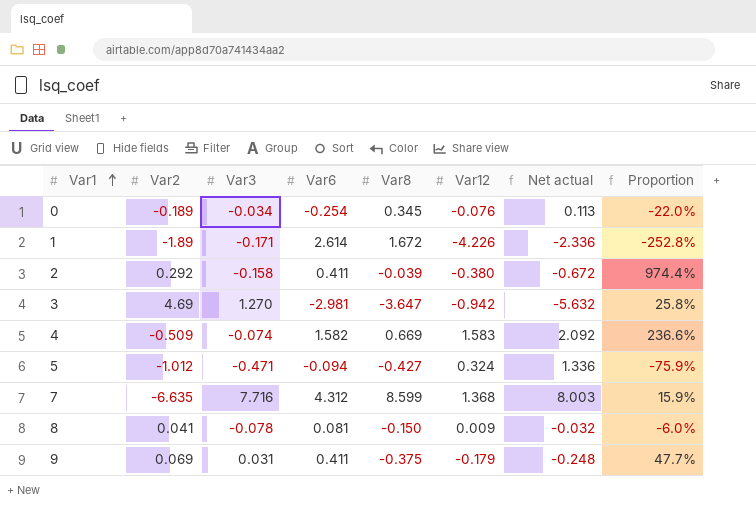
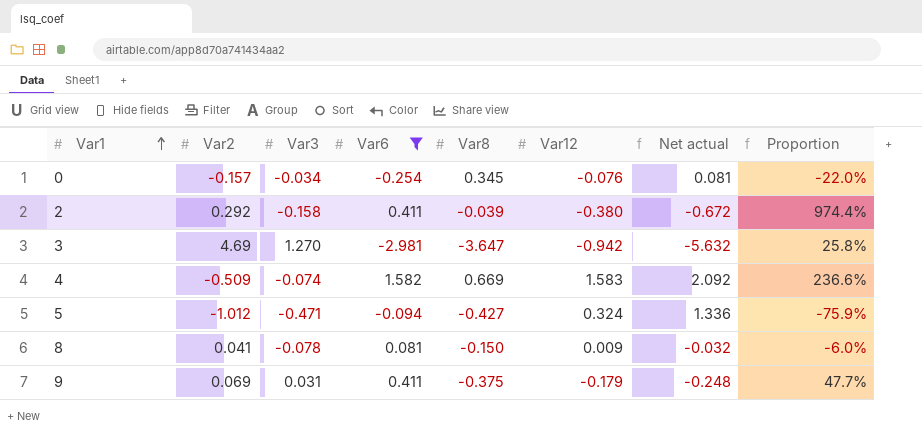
filter: none -> Var6 <= 1.582
0 | Var2: -0.189 -> -0.157
0 | Net actual: 0.113 -> 0.081

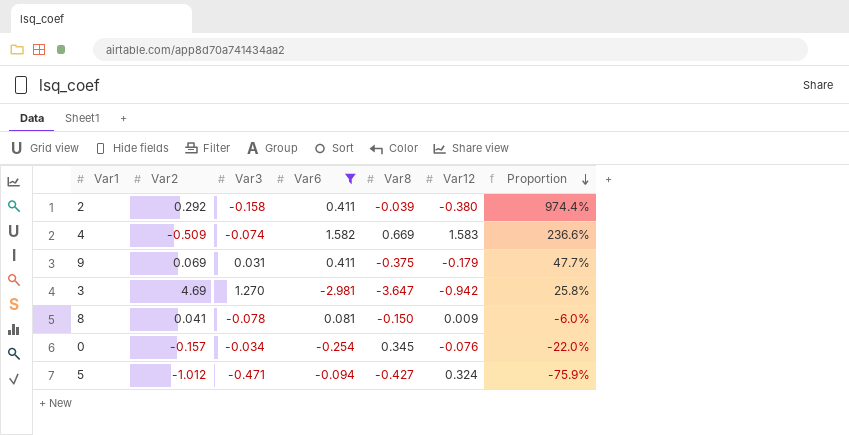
row order: Var1 ascending -> Proportion descending
column Net actual | formula: [Var12] - [Var2] -> none

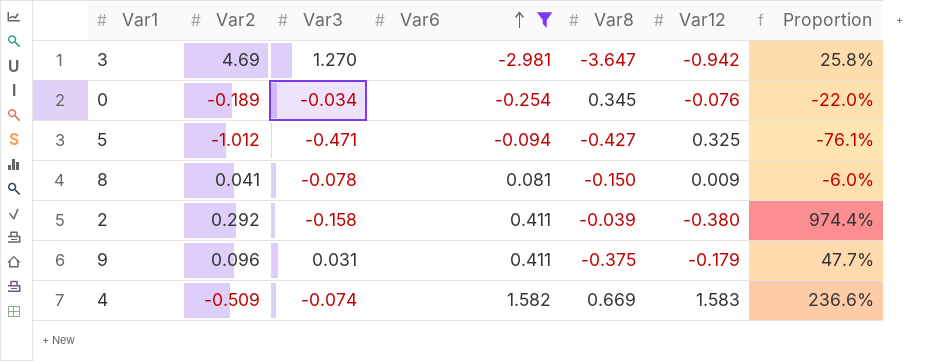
row order: Proportion descending -> Var6 ascending
0 | Var2: -0.157 -> -0.189
5 | Var12: 0.324 -> 0.325
5 | Proportion: -75.9% -> -76.1%
9 | Var2: 0.069 -> 0.096

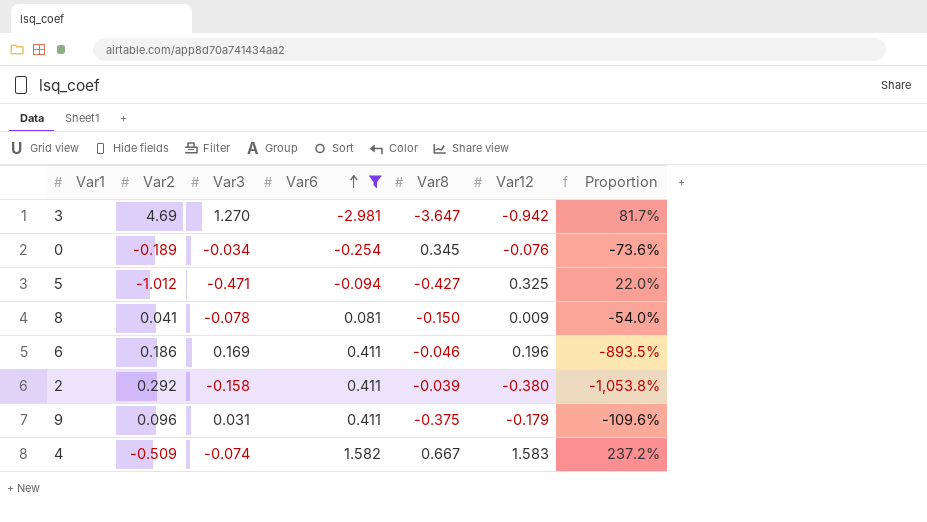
column Proportion | formula: [Var12] / [Var8] -> [Var6] / [Var8]
row 6: none -> 0.186 | 0.169 | 0.411 | -0.046 | 0.196 | -893.5%
4 | Var8: 0.669 -> 0.667

